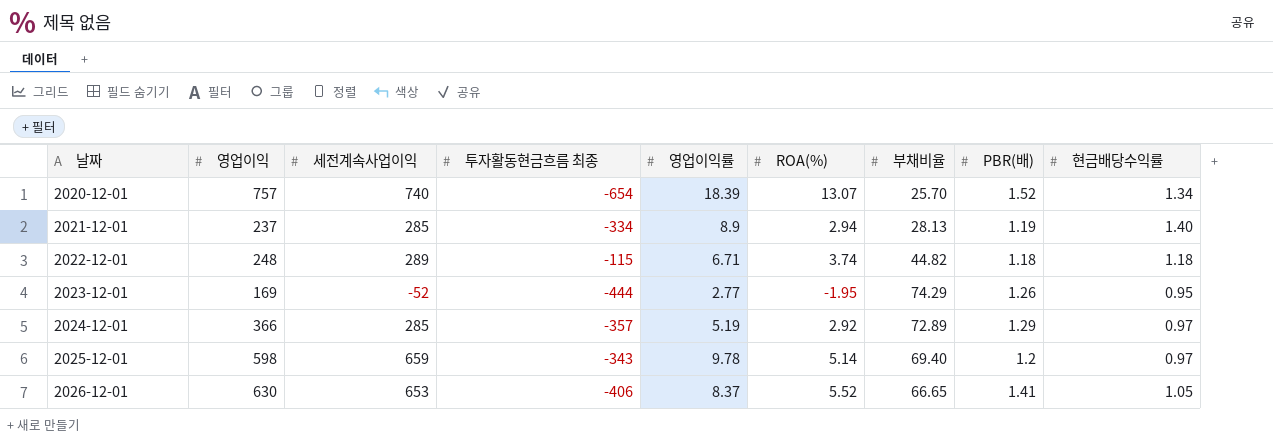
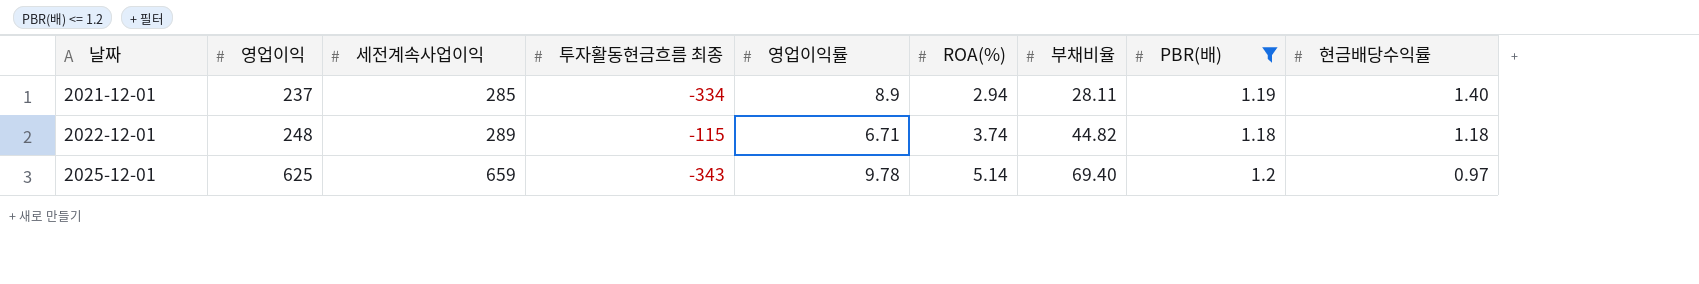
filter: none -> PBR(배) <= 1.2
2021-12-01 | 부채비율: 28.13 -> 28.11
2025-12-01 | 영업이익: 598 -> 625

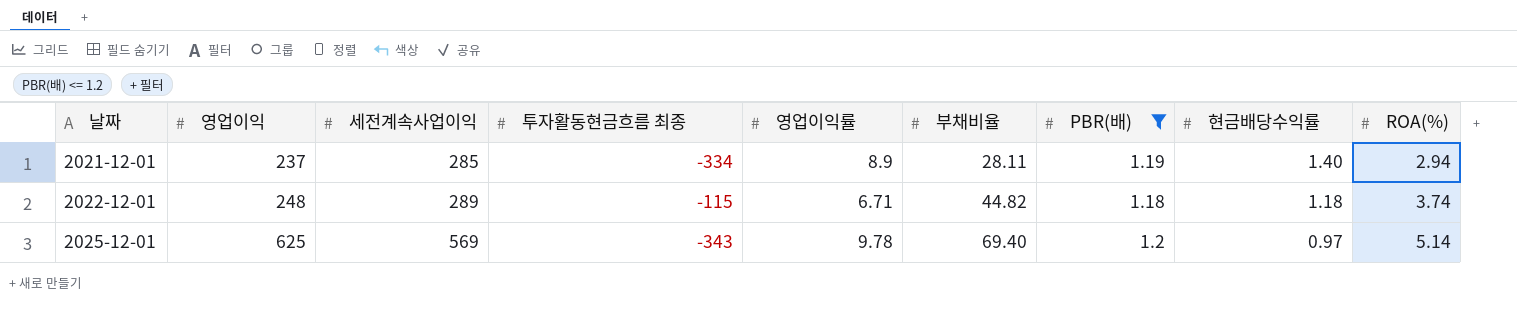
column ROA(%) | position: 6 -> 9
2025-12-01 | 세전계속사업이익: 659 -> 569

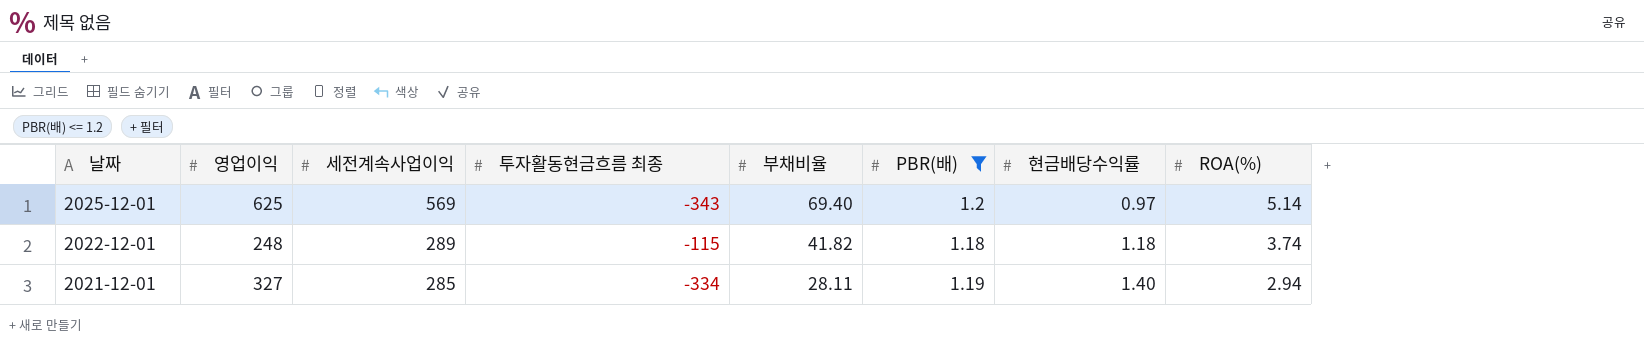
row order: 날짜 ascending -> 날짜 descending
column 영업이익률 | position: 5 -> none
2022-12-01 | 부채비율: 44.82 -> 41.82
2021-12-01 | 영업이익: 237 -> 327

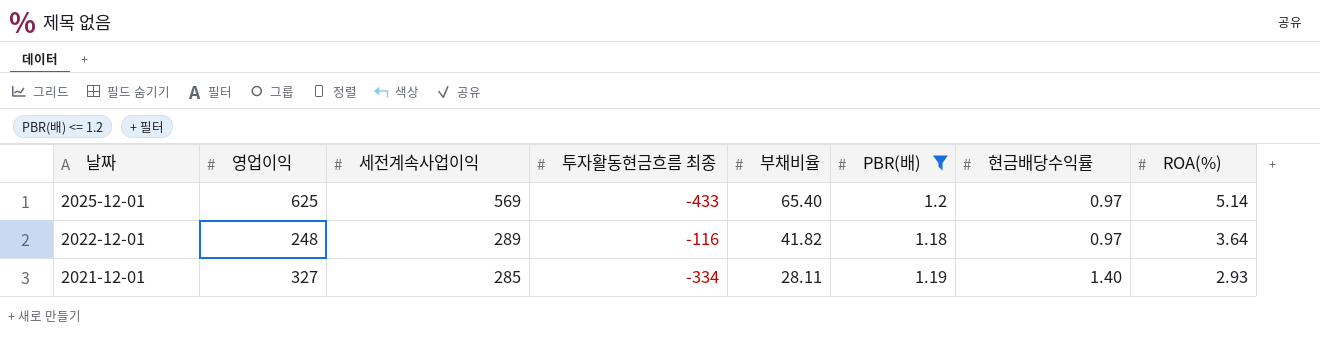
2025-12-01 | 투자활동현금흐름 최종: -343 -> -433
2025-12-01 | 부채비율: 69.40 -> 65.40
2022-12-01 | 투자활동현금흐름 최종: -115 -> -116
2022-12-01 | 현금배당수익률: 1.18 -> 0.97
2022-12-01 | ROA(%): 3.74 -> 3.64
2021-12-01 | ROA(%): 2.94 -> 2.93

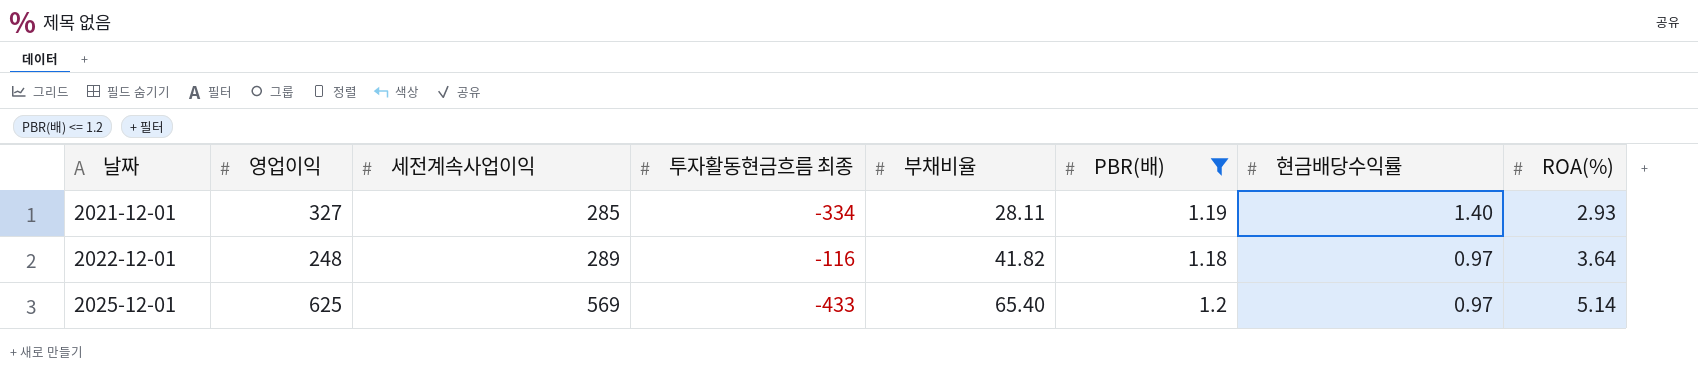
row order: 날짜 descending -> 날짜 ascending

